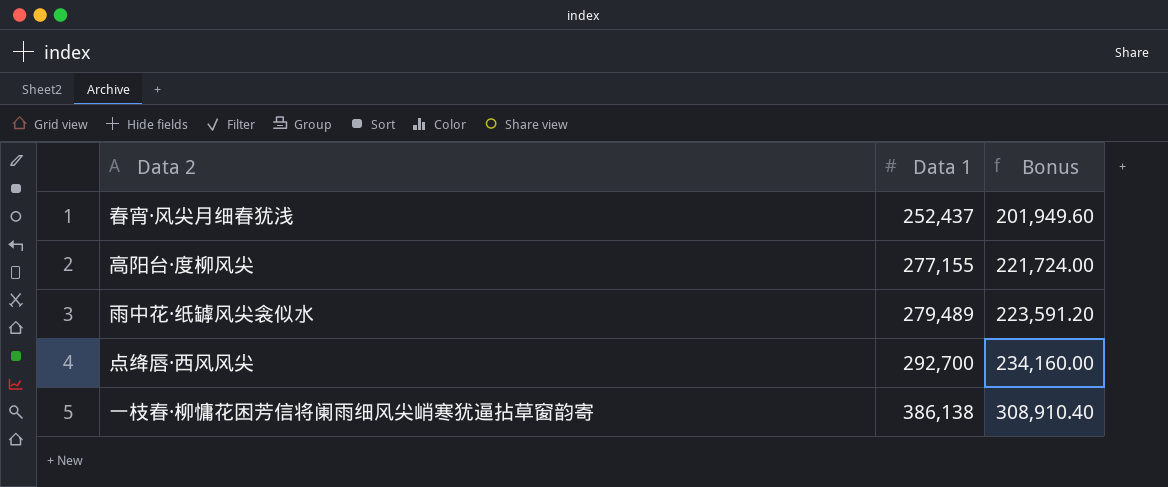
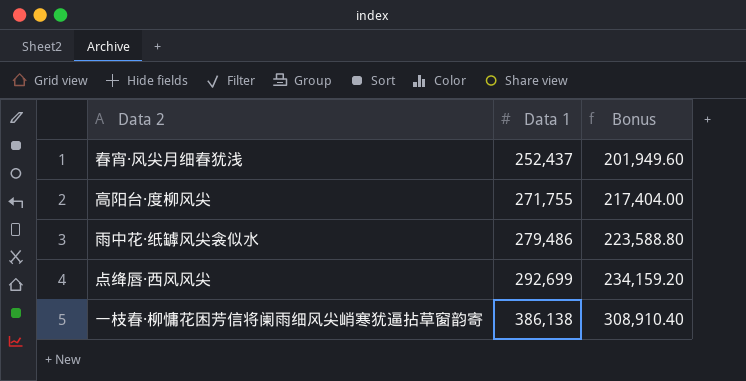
高阳台·度柳风尖 | Data 1: 277,155 -> 271,755
高阳台·度柳风尖 | Bonus: 221,724.00 -> 217,404.00
雨中花·纸罅风尖衾似水 | Data 1: 279,489 -> 279,486
雨中花·纸罅风尖衾似水 | Bonus: 223,591.20 -> 223,588.80
点绛唇·西风风尖 | Data 1: 292,700 -> 292,699
点绛唇·西风风尖 | Bonus: 234,160.00 -> 234,159.20

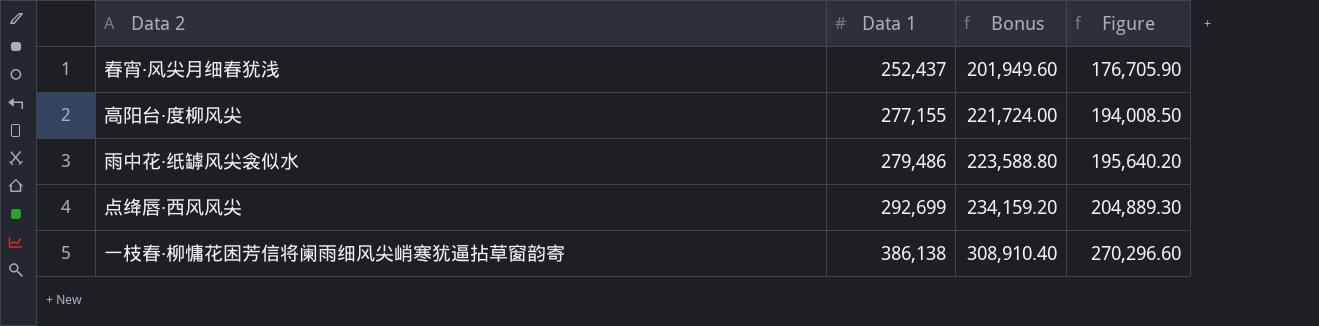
column Figure | formula: none -> [Data 1] * 0.7
高阳台·度柳风尖 | Data 1: 271,755 -> 277,155
高阳台·度柳风尖 | Bonus: 217,404.00 -> 221,724.00

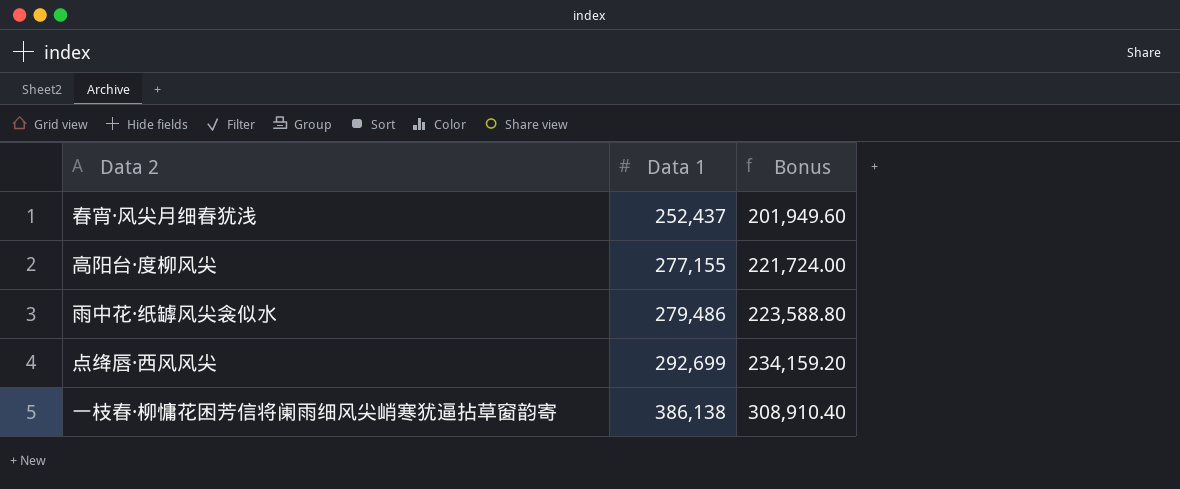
column Figure | formula: [Data 1] * 0.7 -> none

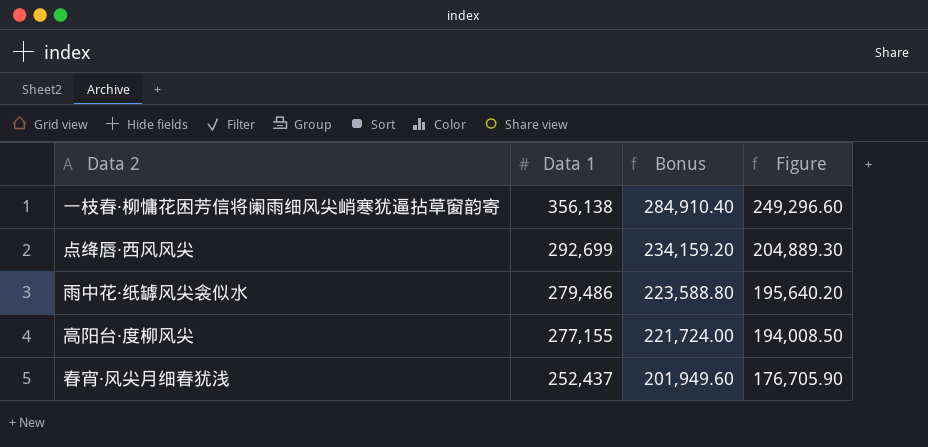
row order: Data 1 ascending -> Data 1 descending
column Figure | formula: none -> [Data 1] * 0.7
一枝春·柳慵花困芳信将阑雨细风尖峭寒犹逼拈草窗韵寄 | Data 1: 386,138 -> 356,138
一枝春·柳慵花困芳信将阑雨细风尖峭寒犹逼拈草窗韵寄 | Bonus: 308,910.40 -> 284,910.40

